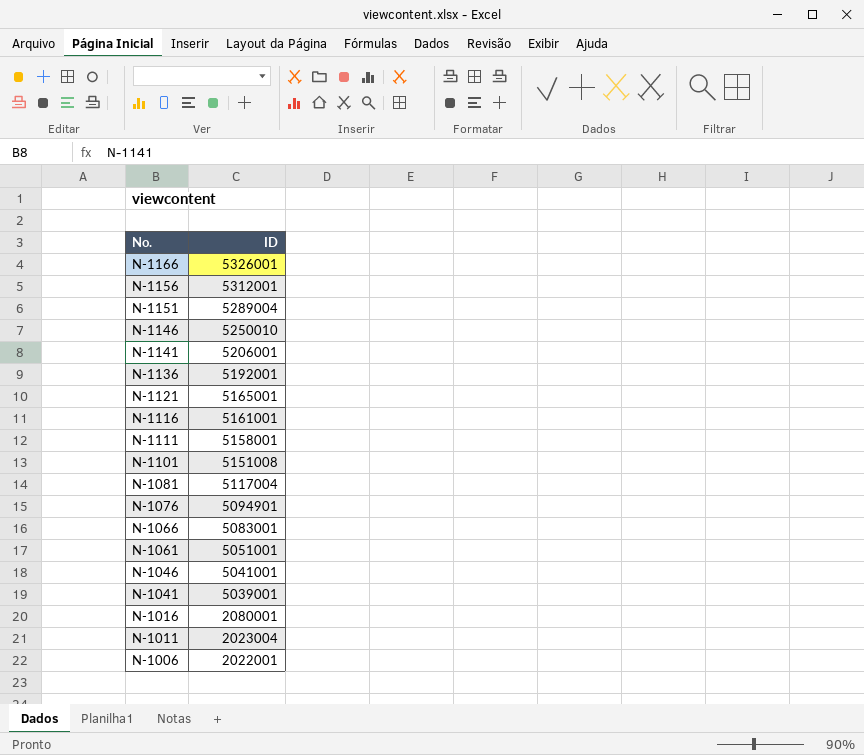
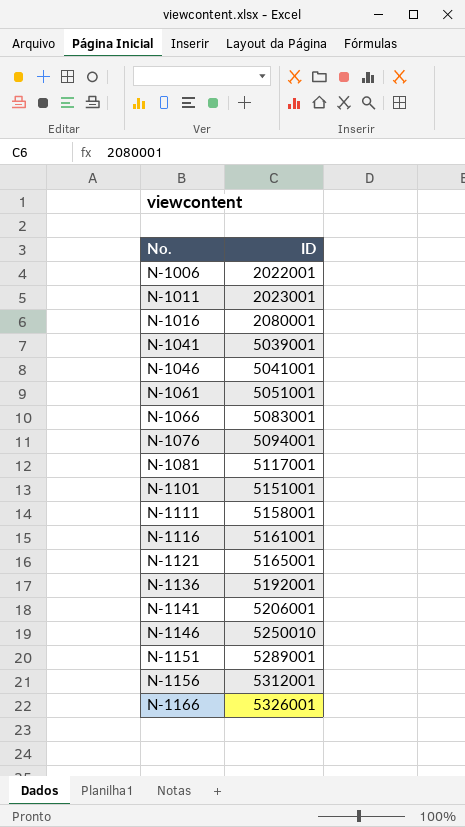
row order: No. descending -> No. ascending
N-1011 | ID: 2023004 -> 2023001
N-1076 | ID: 5094901 -> 5094001
N-1081 | ID: 5117004 -> 5117001
N-1101 | ID: 5151008 -> 5151001
N-1151 | ID: 5289004 -> 5289001

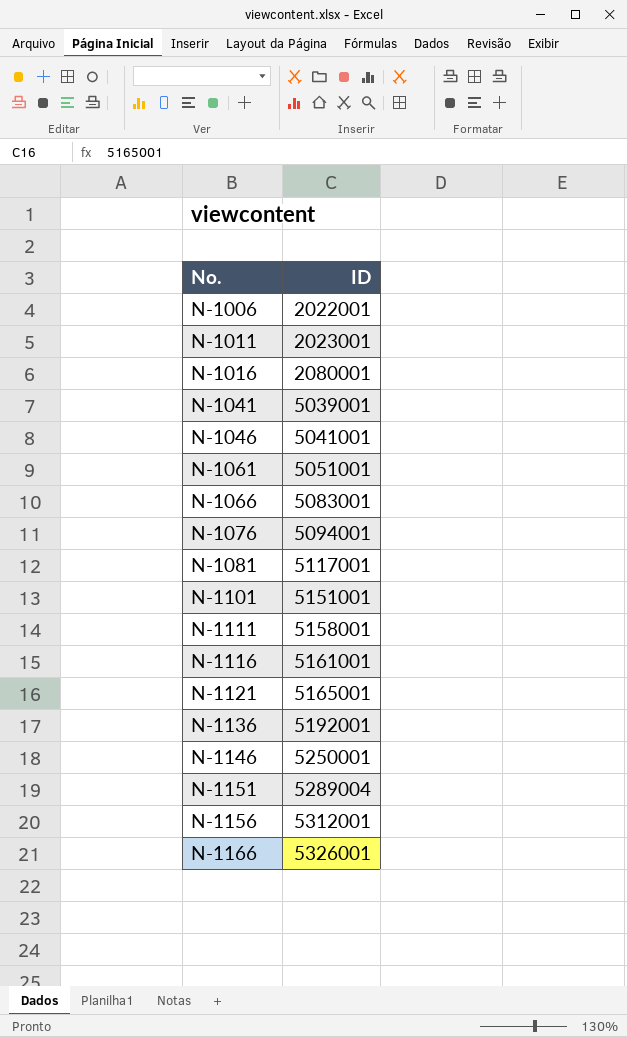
row N-1141: 5206001 -> none
N-1146 | ID: 5250010 -> 5250001
N-1151 | ID: 5289001 -> 5289004

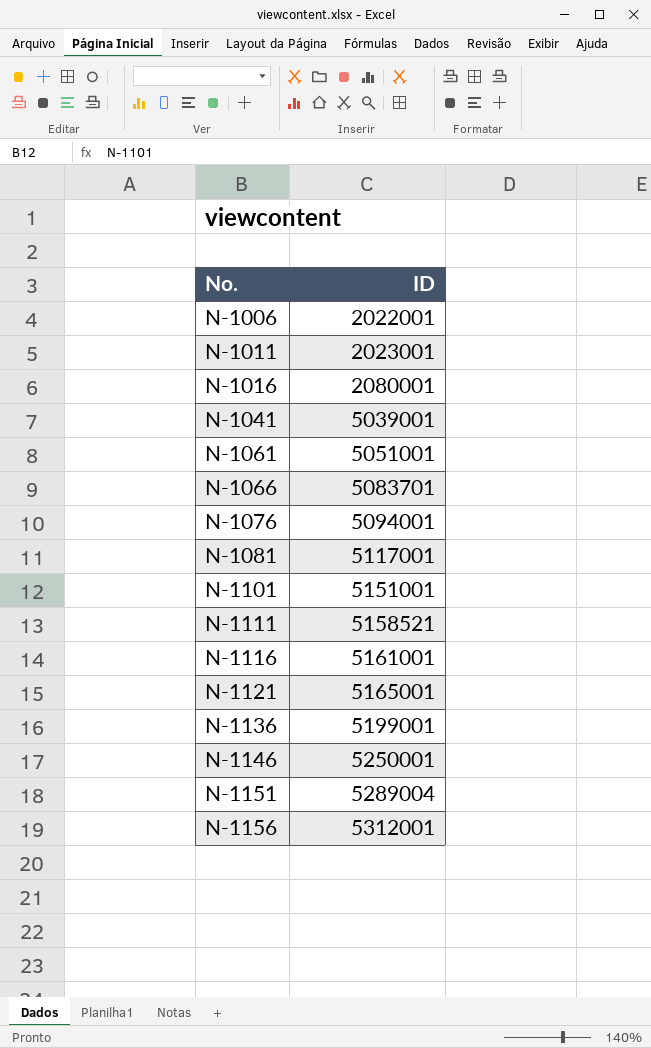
row N-1046: 5041001 -> none
row N-1166: 5326001 -> none
N-1066 | ID: 5083001 -> 5083701
N-1111 | ID: 5158001 -> 5158521
N-1136 | ID: 5192001 -> 5199001

